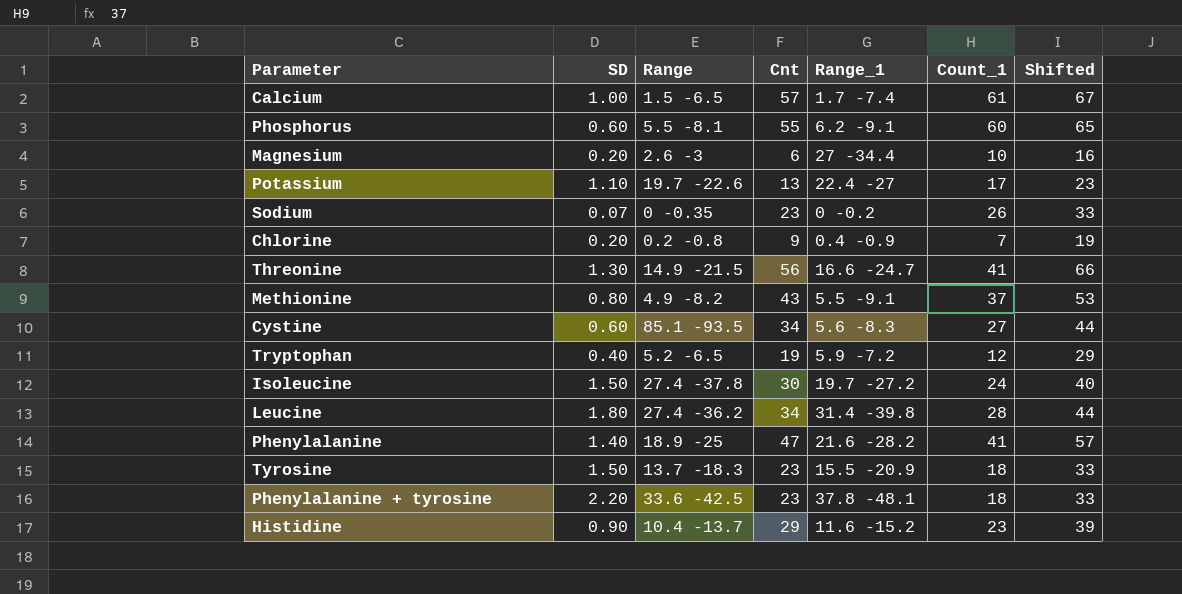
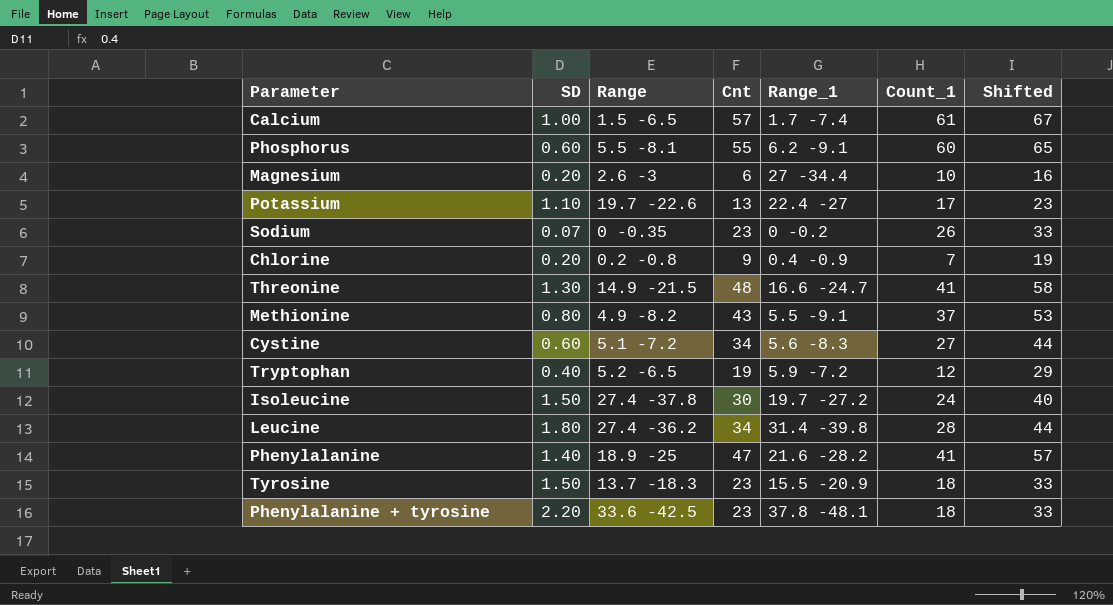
row Histidine: 0.90 | 10.4 -13.7 | 29 | 11.6 -15.2 | 23 | 39 -> none
Threonine | Cnt: 56 -> 48
Threonine | Shifted: 66 -> 58
Cystine | Range: 85.1 -93.5 -> 5.1 -7.2

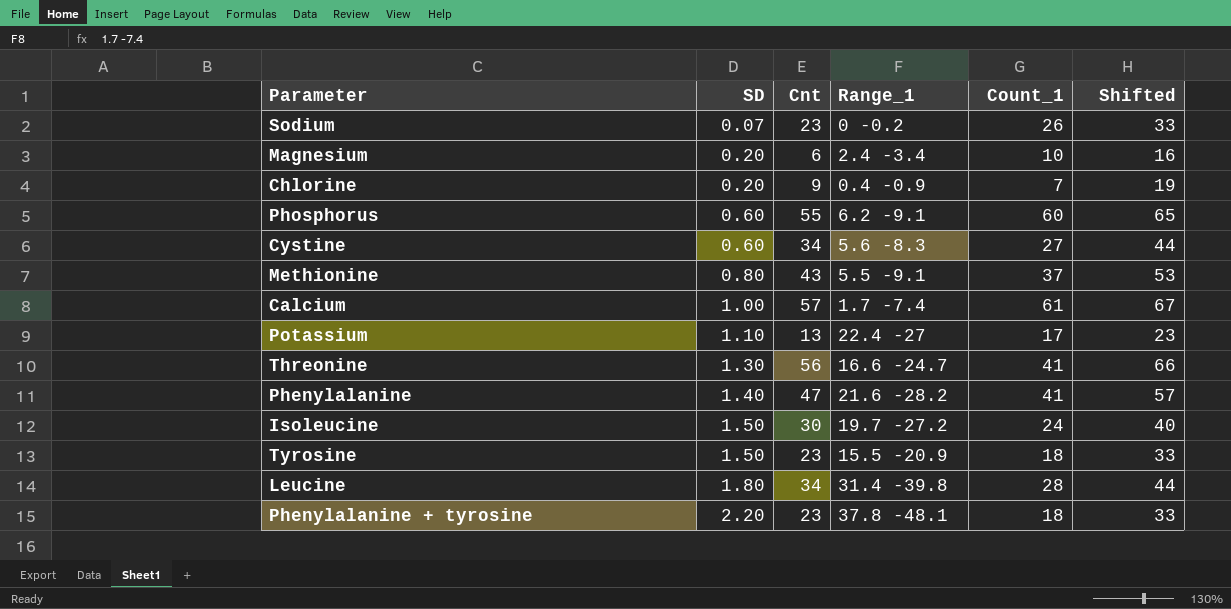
row order: none -> SD ascending
column Range | position: 3 -> none
row Tryptophan: 0.40 | 5.2 -6.5 | 19 | 5.9 -7.2 | 12 | 29 -> none
Magnesium | Range_1: 27 -34.4 -> 2.4 -3.4
Threonine | Cnt: 48 -> 56
Threonine | Shifted: 58 -> 66

